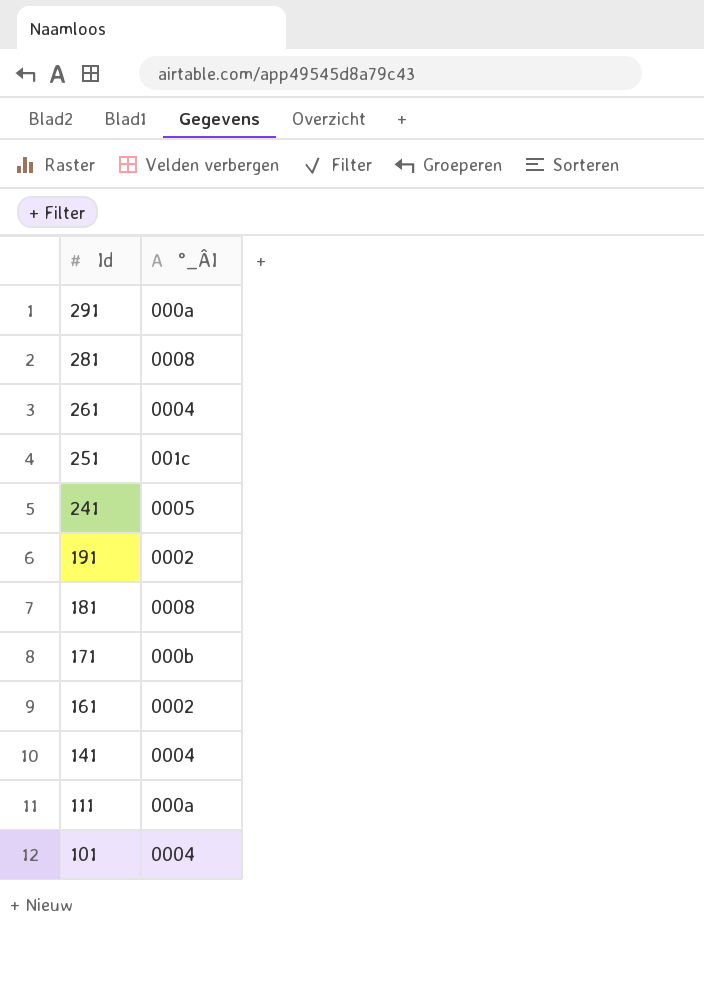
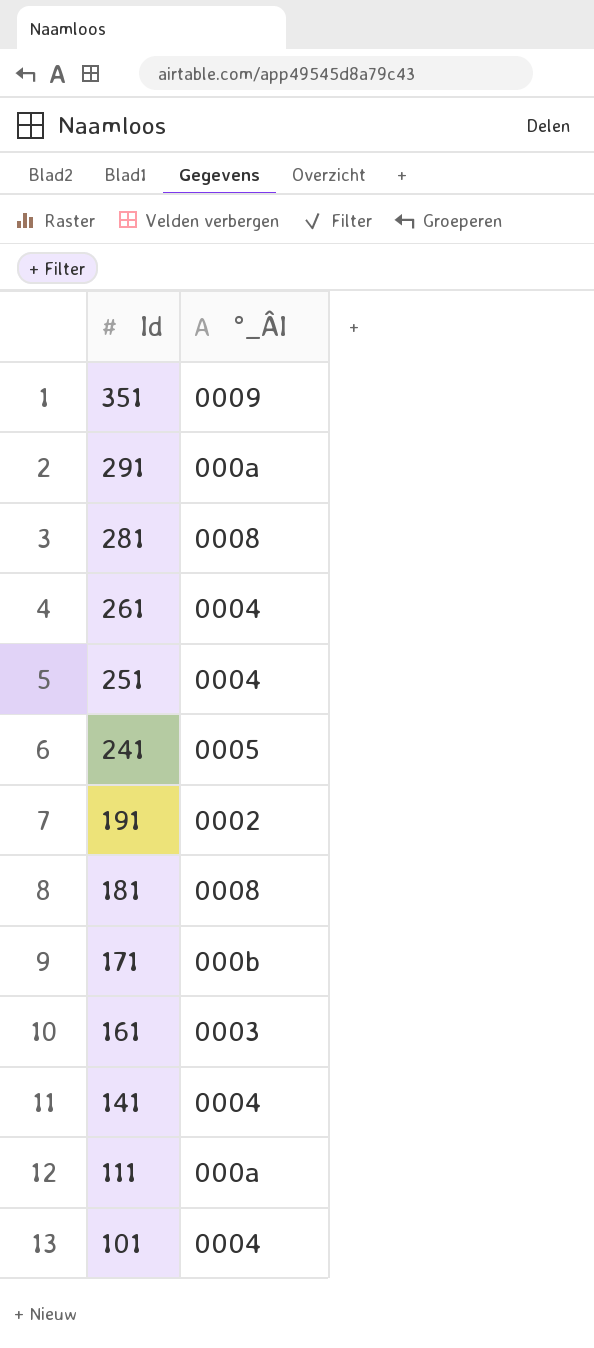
row 351: none -> 0009
251 | °_ÂI: 001c -> 0004
161 | °_ÂI: 0002 -> 0003

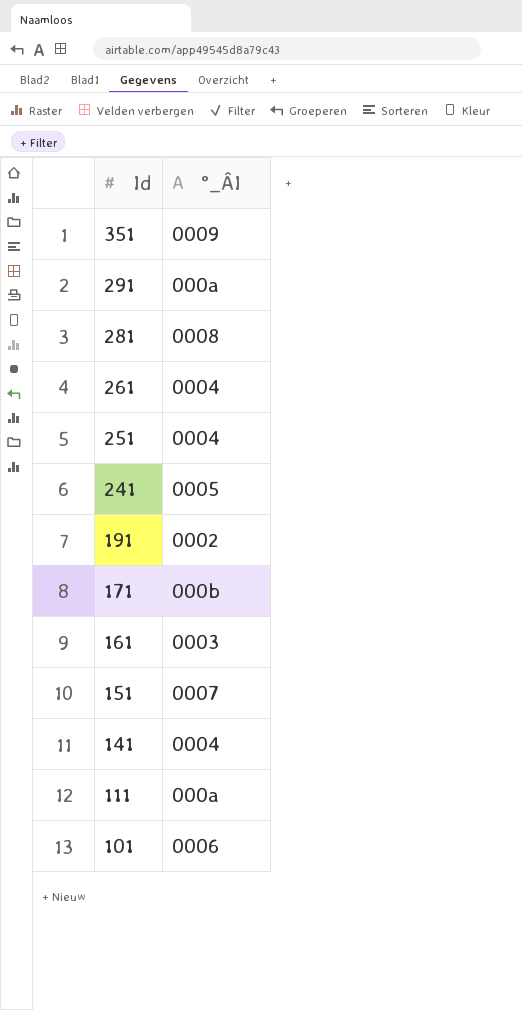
row 181: 0008 -> none
row 151: none -> 0007
101 | °_ÂI: 0004 -> 0006

